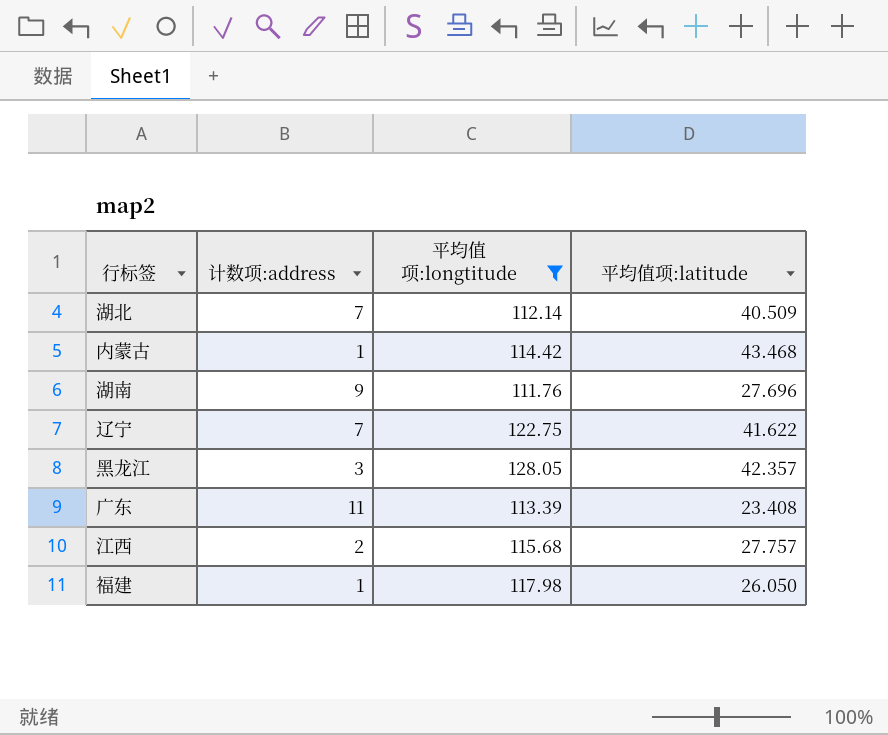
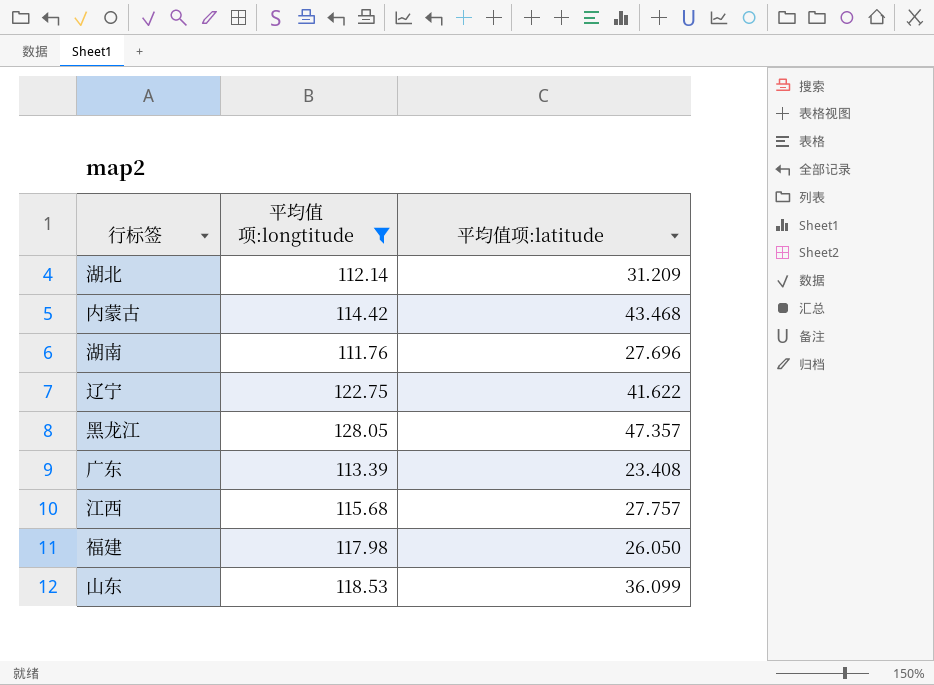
column 计数项:address | position: 2 -> none
湖北 | 平均值项:latitude: 40.509 -> 31.209
黑龙江 | 平均值项:latitude: 42.357 -> 47.357
row 山东: none -> 118.53 | 36.099

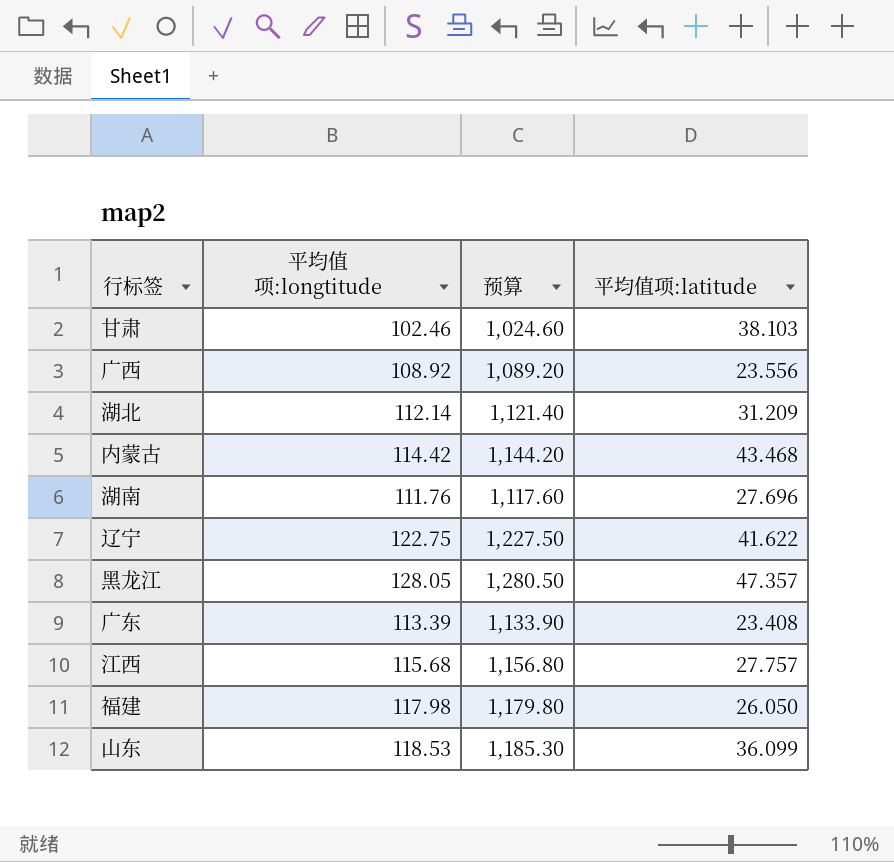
filter: 平均值项:longtitude >= 111.76 -> none
column 预算 | formula: none -> [平均值项:longtitude] * 10

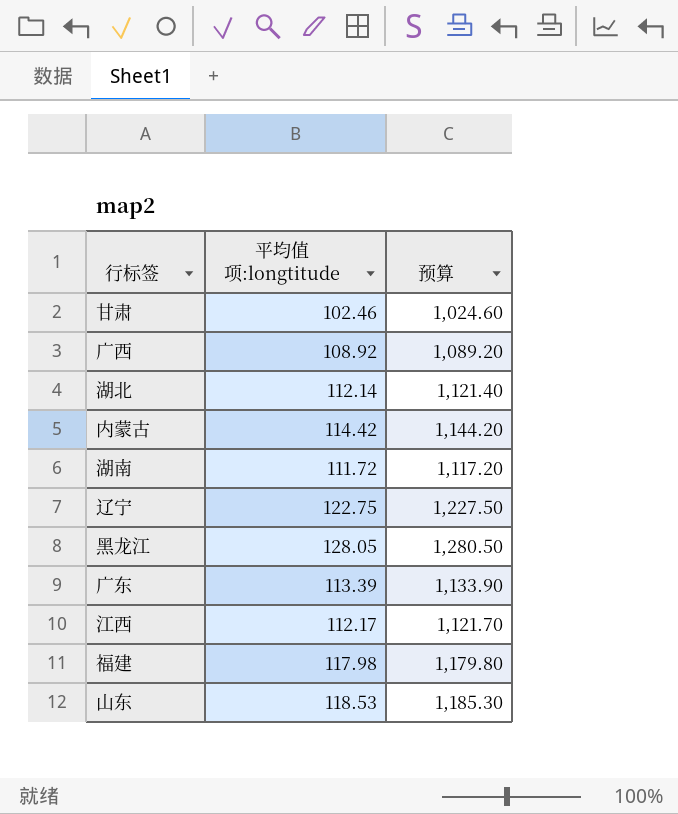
column 平均值项:latitude | position: 4 -> none
湖南 | 平均值项:longtitude: 111.76 -> 111.72
湖南 | 预算: 1,117.60 -> 1,117.20
江西 | 平均值项:longtitude: 115.68 -> 112.17
江西 | 预算: 1,156.80 -> 1,121.70

